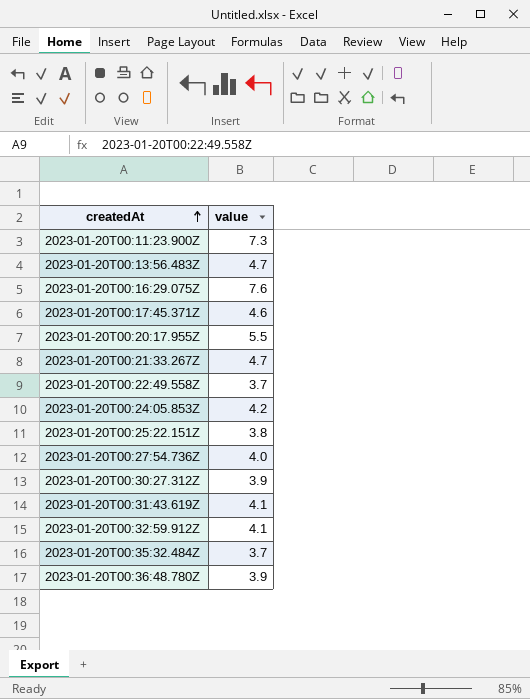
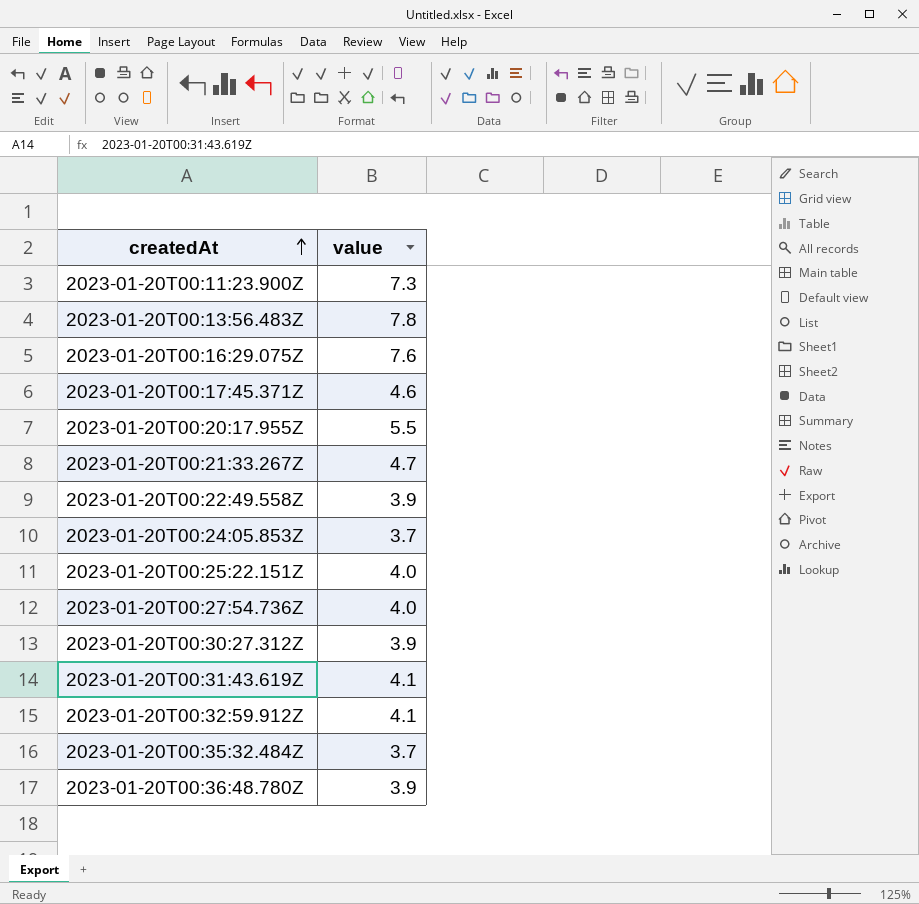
2023-01-20T00:13:56.483Z | value: 4.7 -> 7.8
2023-01-20T00:22:49.558Z | value: 3.7 -> 3.9
2023-01-20T00:24:05.853Z | value: 4.2 -> 3.7
2023-01-20T00:25:22.151Z | value: 3.8 -> 4.0

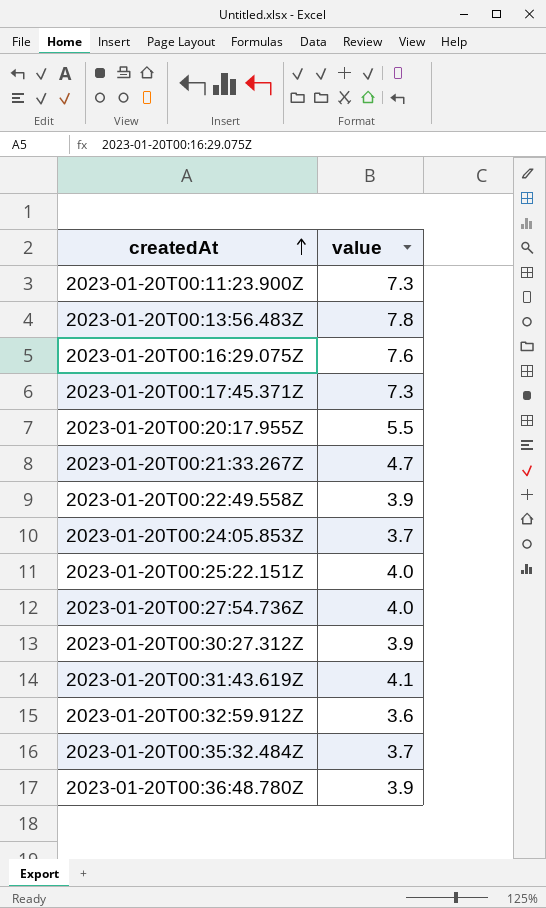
2023-01-20T00:17:45.371Z | value: 4.6 -> 7.3
2023-01-20T00:32:59.912Z | value: 4.1 -> 3.6

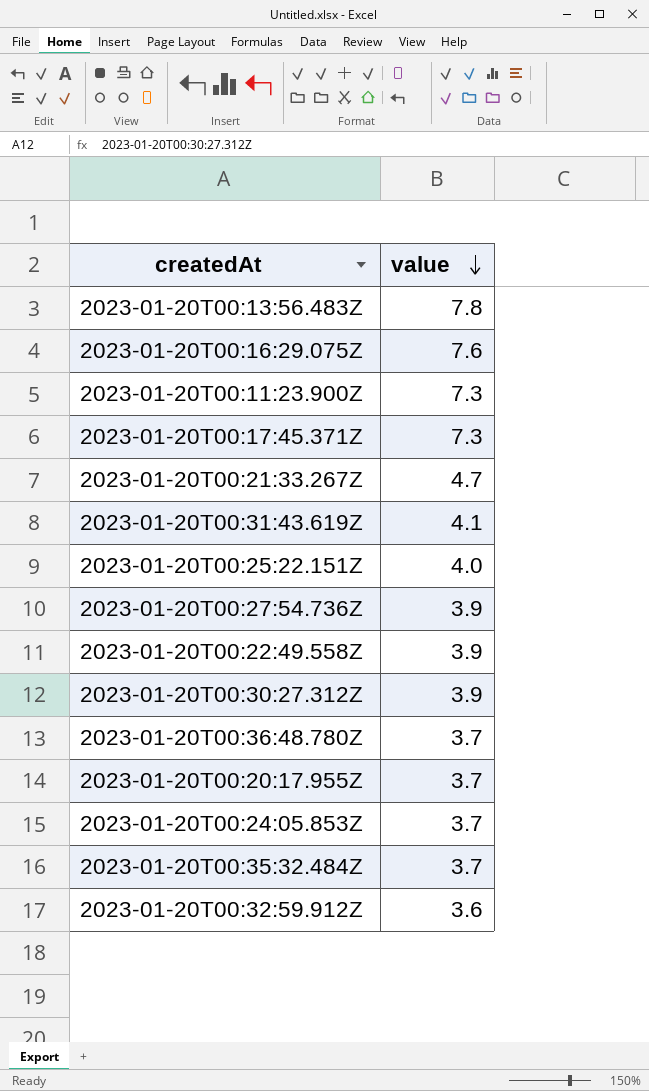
row order: createdAt ascending -> value descending
2023-01-20T00:27:54.736Z | value: 4.0 -> 3.9
2023-01-20T00:36:48.780Z | value: 3.9 -> 3.7
2023-01-20T00:20:17.955Z | value: 5.5 -> 3.7

